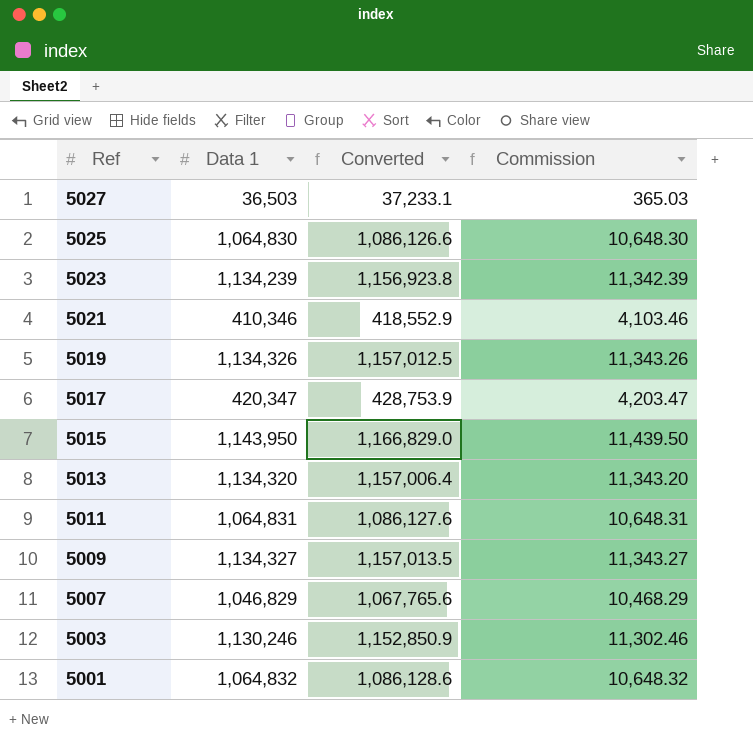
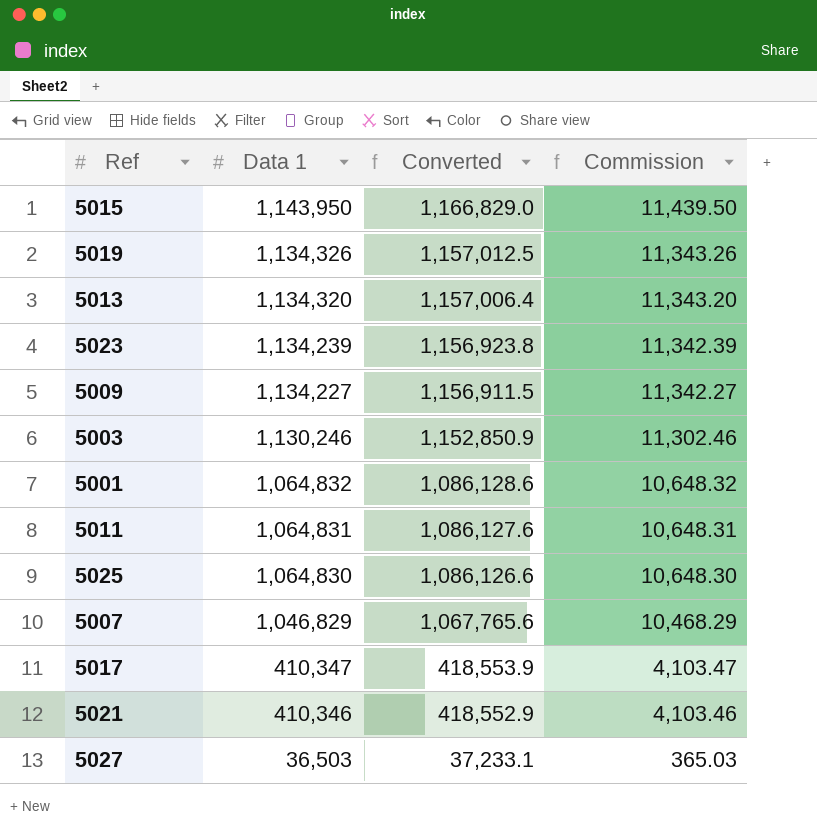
row order: Ref descending -> Data 1 descending
5009 | Data 1: 1,134,327 -> 1,134,227
5009 | Converted: 1,157,013.5 -> 1,156,911.5
5009 | Commission: 11,343.27 -> 11,342.27
5017 | Data 1: 420,347 -> 410,347
5017 | Converted: 428,753.9 -> 418,553.9
5017 | Commission: 4,203.47 -> 4,103.47

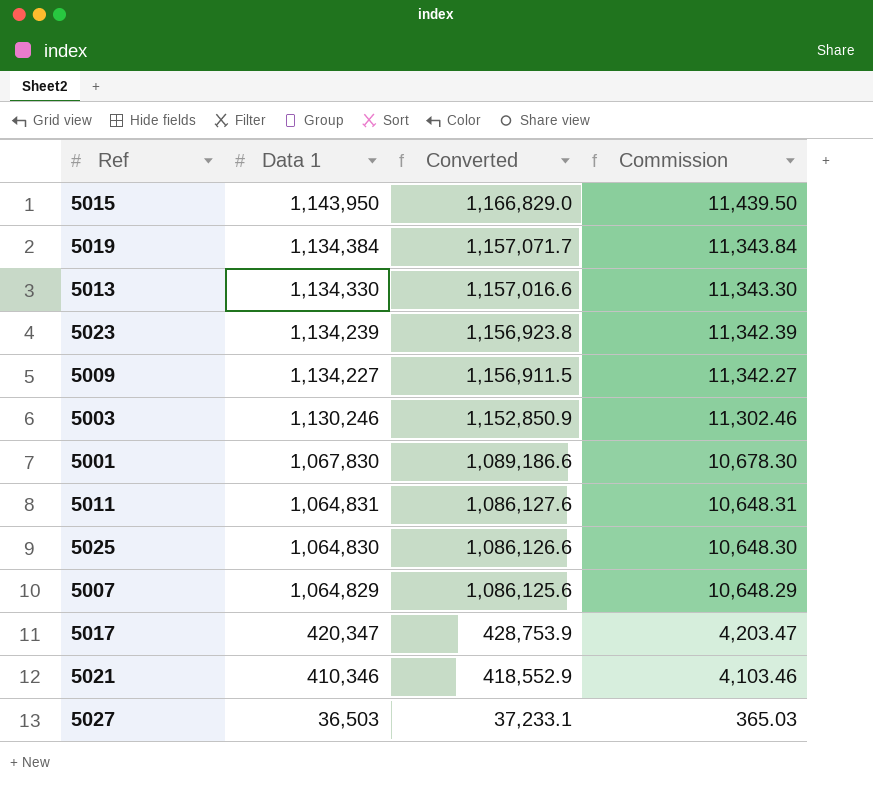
5019 | Data 1: 1,134,326 -> 1,134,384
5019 | Converted: 1,157,012.5 -> 1,157,071.7
5019 | Commission: 11,343.26 -> 11,343.84
5013 | Data 1: 1,134,320 -> 1,134,330
5013 | Converted: 1,157,006.4 -> 1,157,016.6
5013 | Commission: 11,343.20 -> 11,343.30
5001 | Data 1: 1,064,832 -> 1,067,830
5001 | Converted: 1,086,128.6 -> 1,089,186.6
5001 | Commission: 10,648.32 -> 10,678.30
5007 | Data 1: 1,046,829 -> 1,064,829
5007 | Converted: 1,067,765.6 -> 1,086,125.6
5007 | Commission: 10,468.29 -> 10,648.29
5017 | Data 1: 410,347 -> 420,347
5017 | Converted: 418,553.9 -> 428,753.9
5017 | Commission: 4,103.47 -> 4,203.47

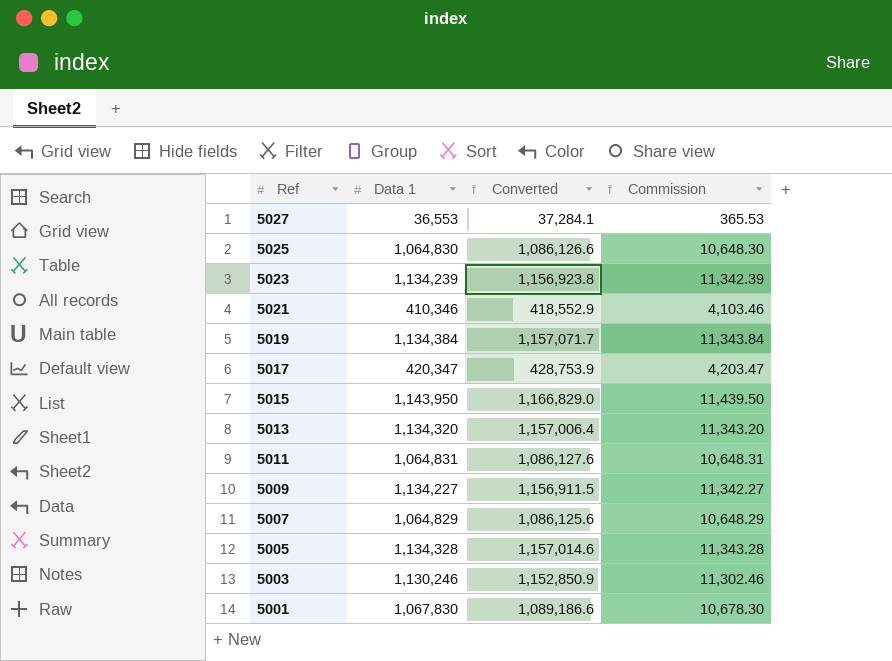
row order: Data 1 descending -> Ref descending
5027 | Data 1: 36,503 -> 36,553
5027 | Converted: 37,233.1 -> 37,284.1
5027 | Commission: 365.03 -> 365.53
5013 | Data 1: 1,134,330 -> 1,134,320
5013 | Converted: 1,157,016.6 -> 1,157,006.4
5013 | Commission: 11,343.30 -> 11,343.20
row 5005: none -> 1,134,328 | 1,157,014.6 | 11,343.28

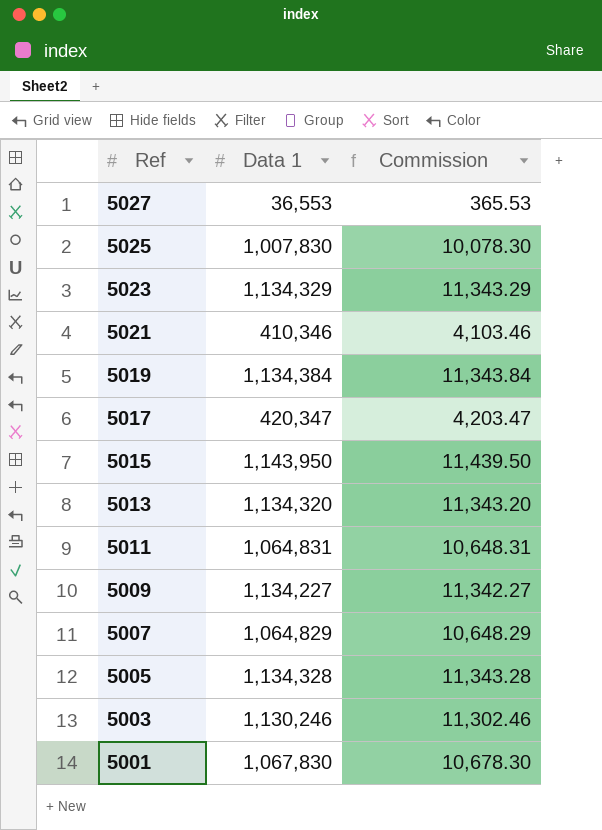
column Converted | formula: [Data 1] * 1.02 -> none
5025 | Data 1: 1,064,830 -> 1,007,830
5025 | Commission: 10,648.30 -> 10,078.30
5023 | Data 1: 1,134,239 -> 1,134,329
5023 | Commission: 11,342.39 -> 11,343.29

